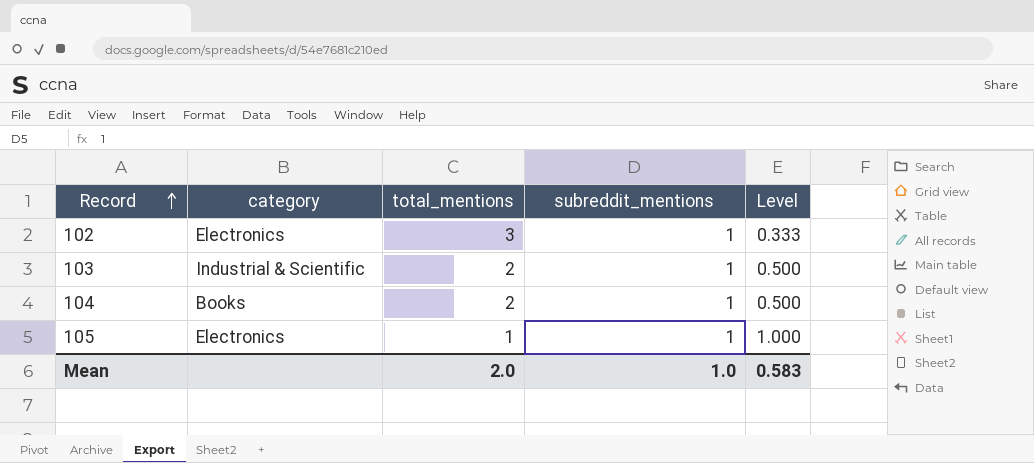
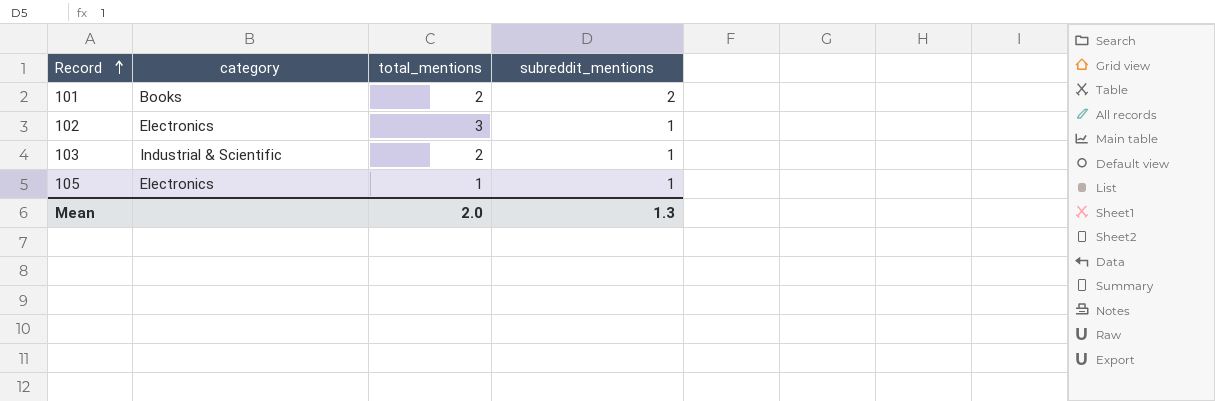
column Level | formula: [subreddit_mentions] / [total_mentions] -> none
row 104: Books | 2 | 1 | 0.500 -> none
row 101: none -> Books | 2 | 2
Mean | subreddit_mentions: 1.0 -> 1.3

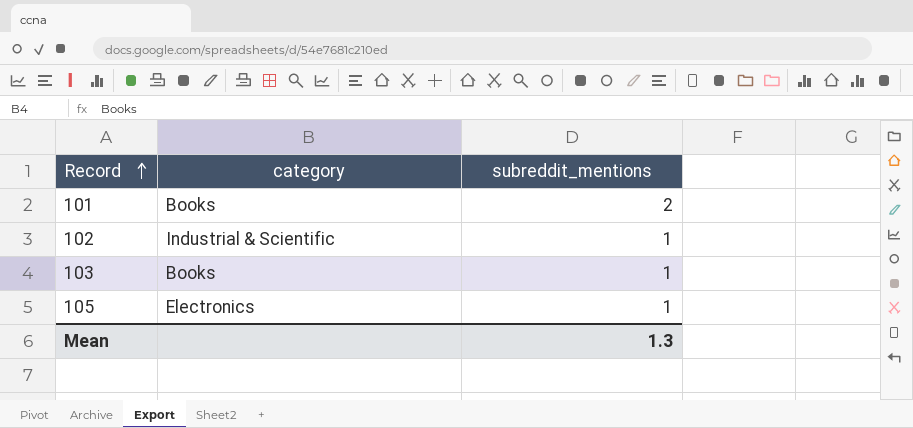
column total_mentions | position: 3 -> none
102 | category: Electronics -> Industrial & Scientific
103 | category: Industrial & Scientific -> Books

